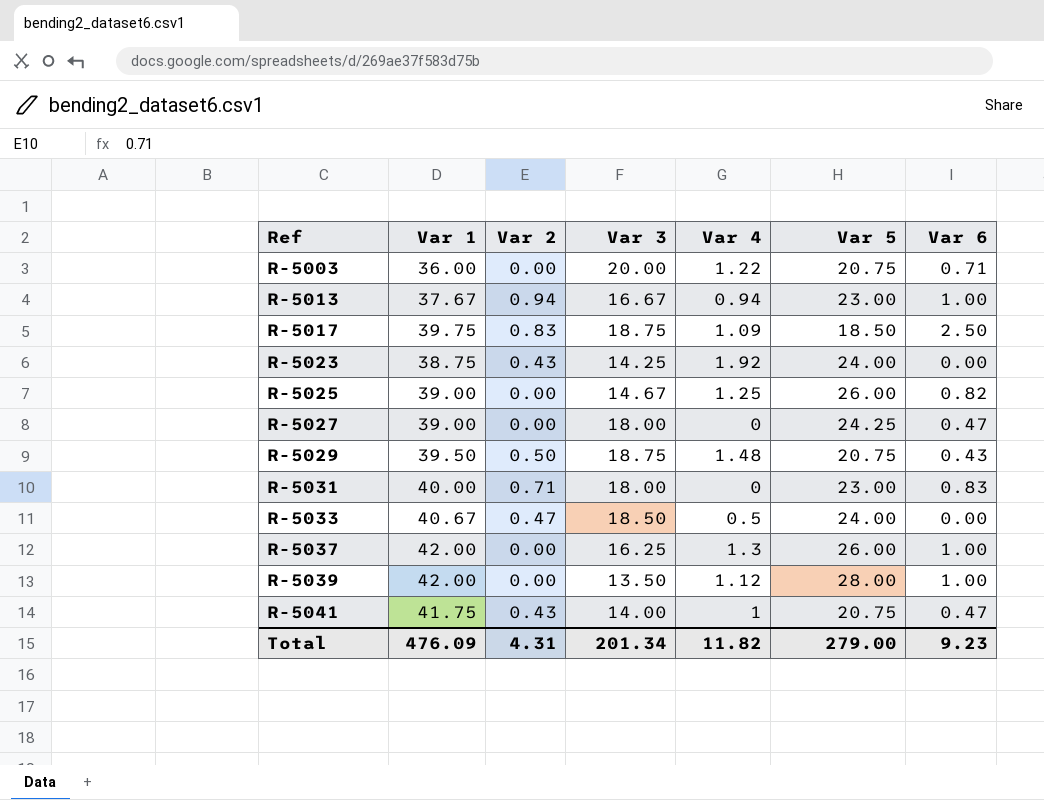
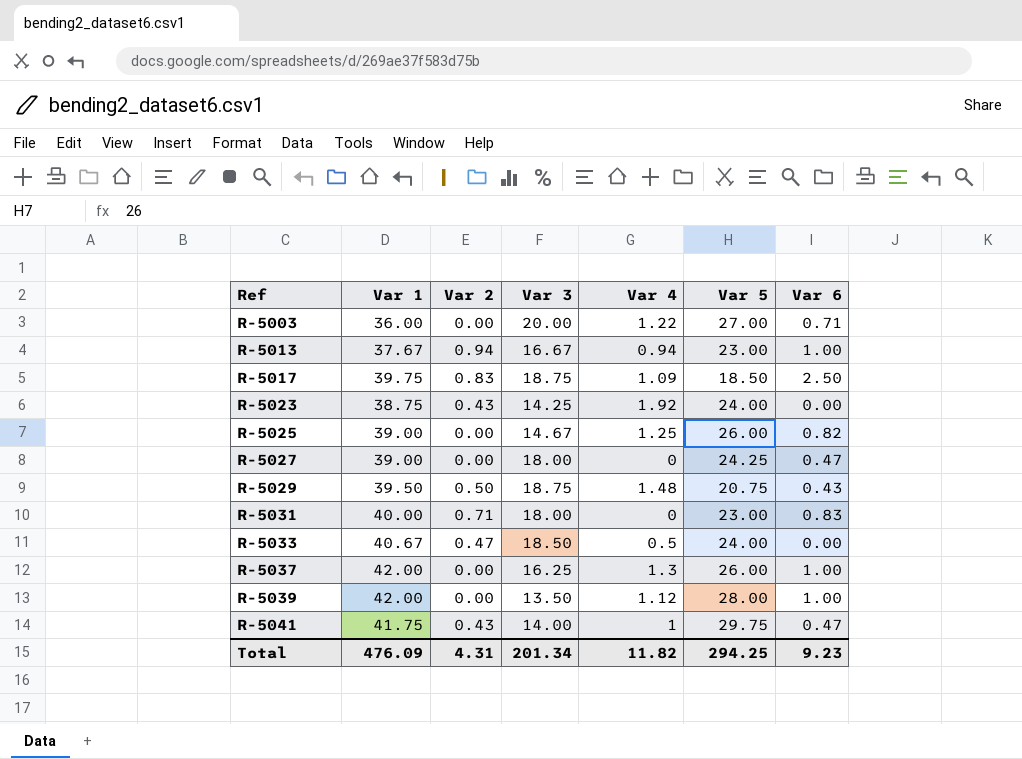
R-5003 | Var 5: 20.75 -> 27.00
R-5041 | Var 5: 20.75 -> 29.75
Total | Var 5: 279.00 -> 294.25

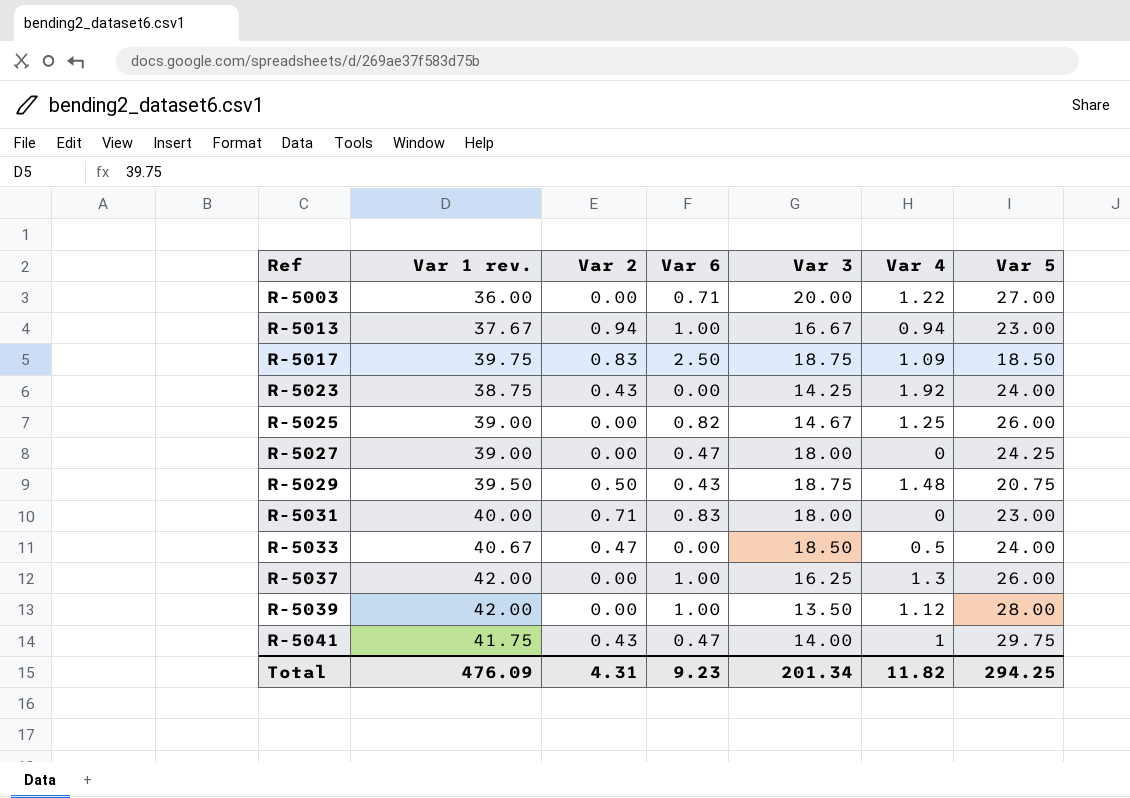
column name: Var 1 -> Var 1 rev.
column Var 6 | position: 7 -> 4

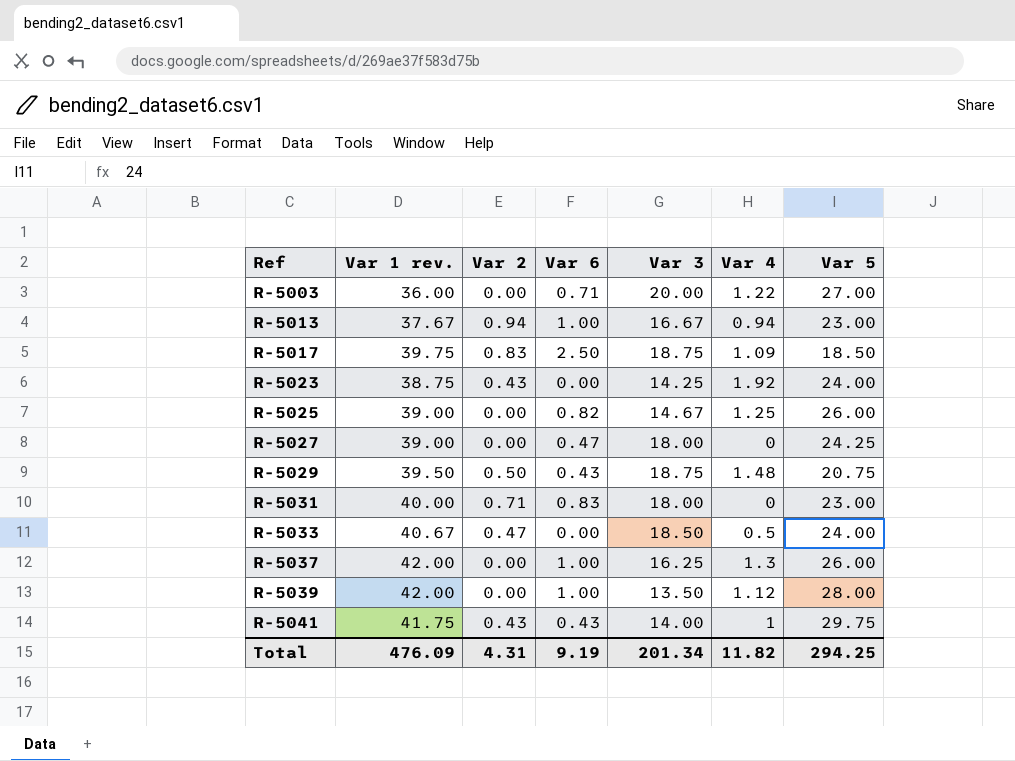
R-5041 | Var 6: 0.47 -> 0.43
Total | Var 6: 9.23 -> 9.19

